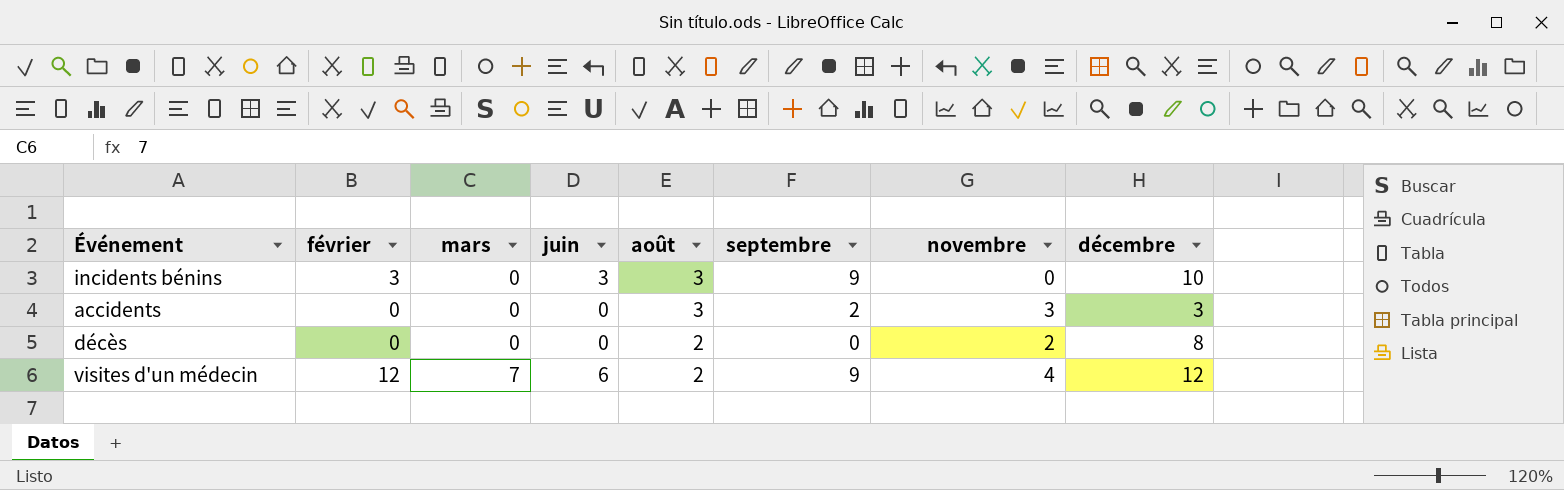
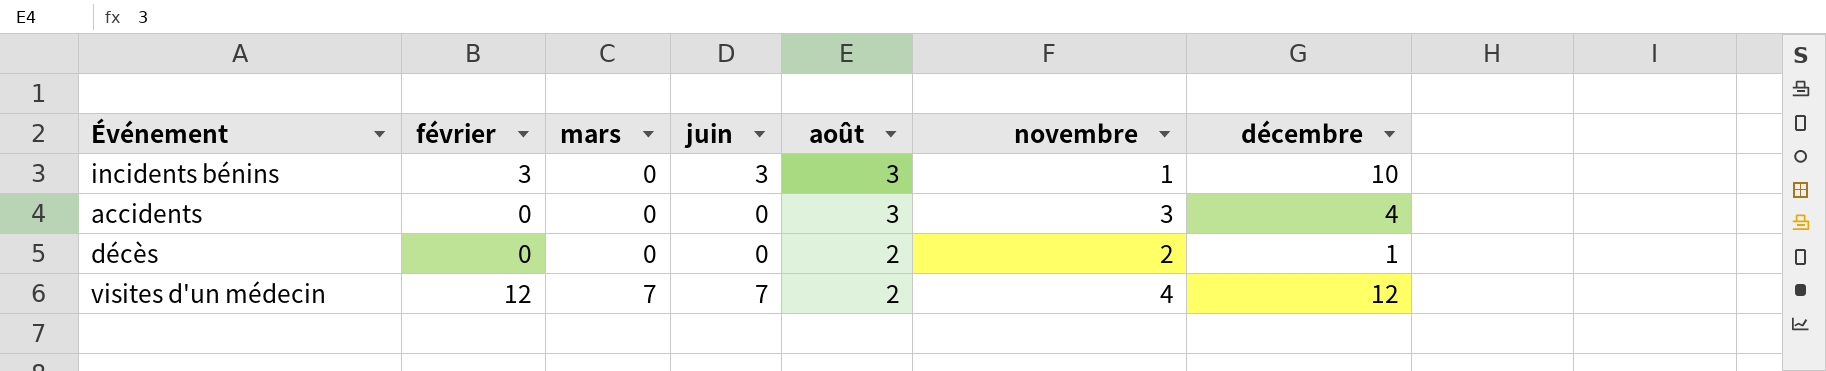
column septembre | position: 6 -> none
incidents bénins | novembre: 0 -> 1
accidents | décembre: 3 -> 4
décès | décembre: 8 -> 1
visites d'un médecin | juin: 6 -> 7

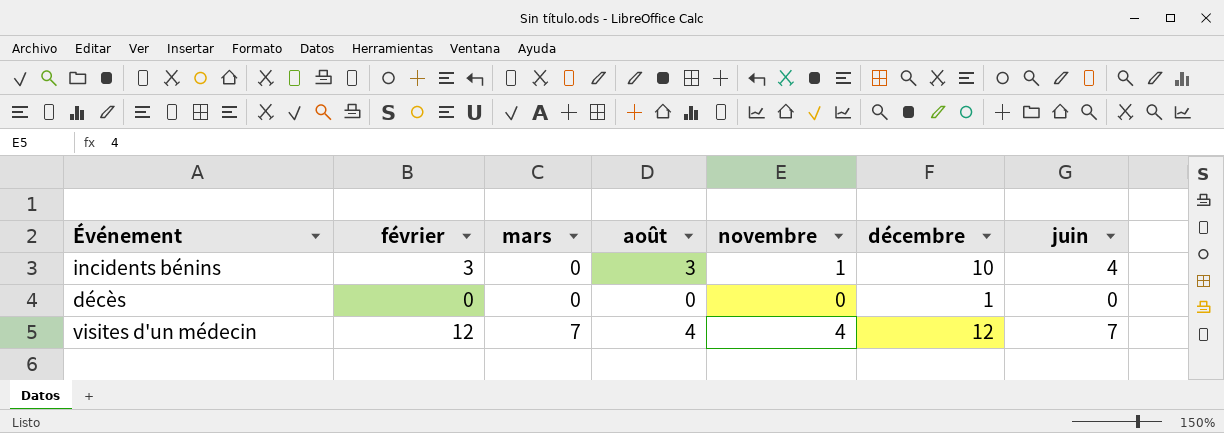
column juin | position: 4 -> 7
row accidents: 0 | 0 | 0 | 3 | 3 | 4 -> none
incidents bénins | juin: 3 -> 4
décès | août: 2 -> 0
décès | novembre: 2 -> 0
visites d'un médecin | août: 2 -> 4

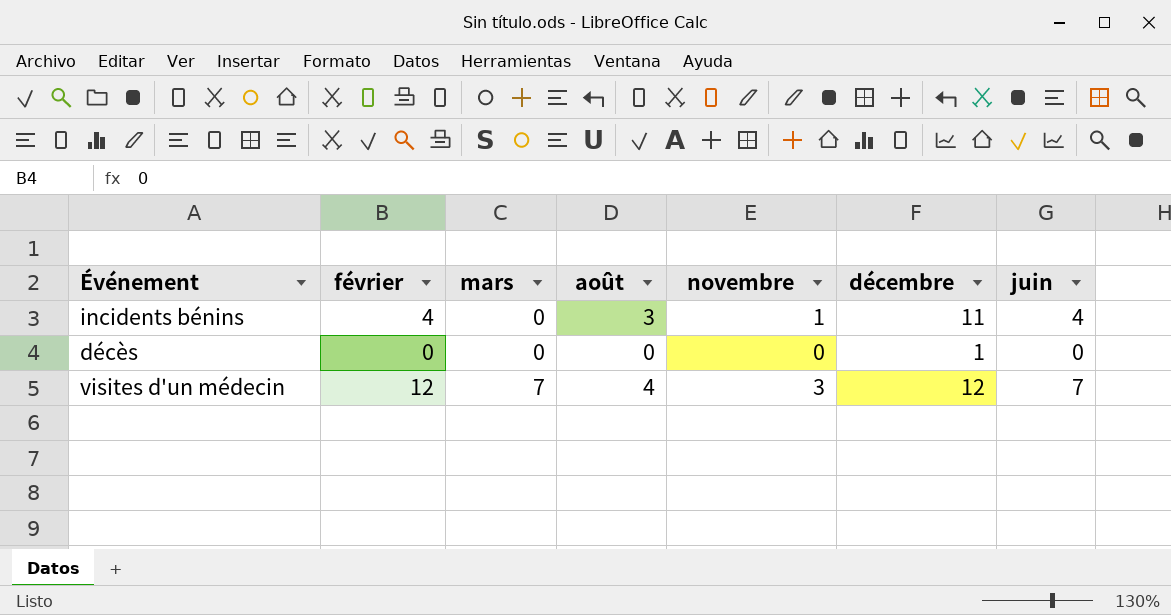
incidents bénins | février: 3 -> 4
incidents bénins | décembre: 10 -> 11
visites d'un médecin | novembre: 4 -> 3

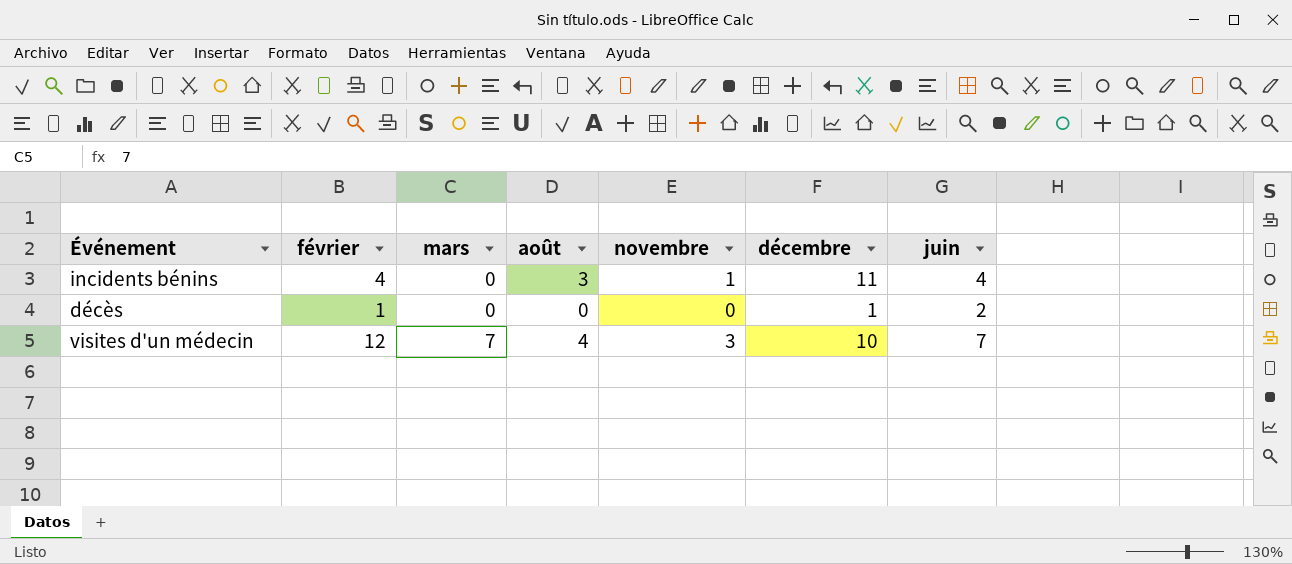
décès | février: 0 -> 1
décès | juin: 0 -> 2
visites d'un médecin | décembre: 12 -> 10

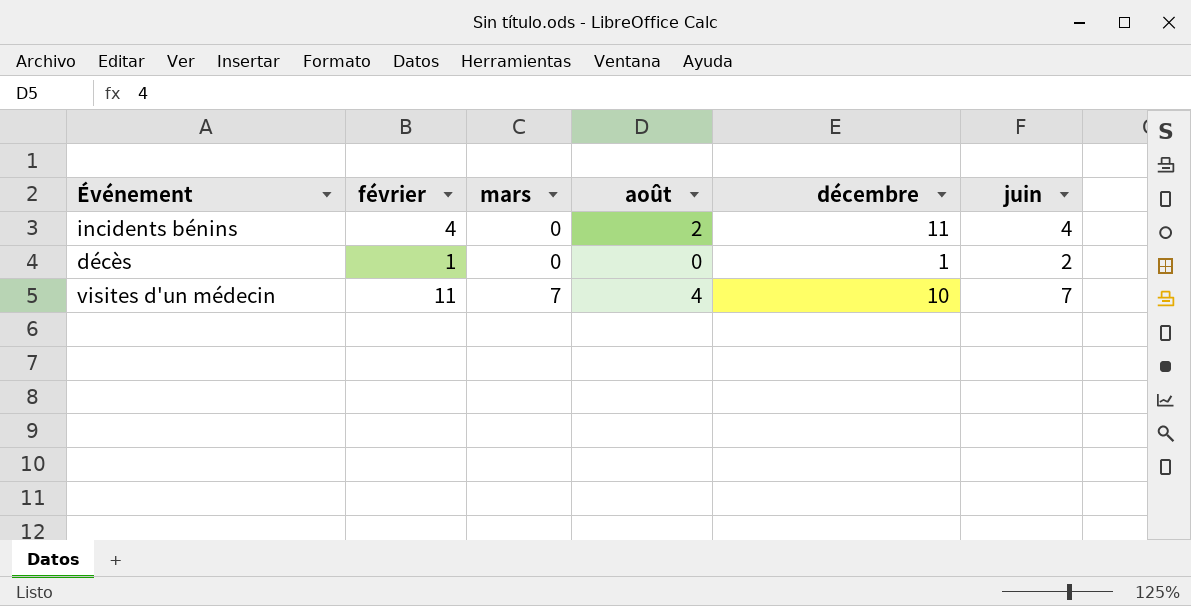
column novembre | position: 5 -> none
incidents bénins | août: 3 -> 2
visites d'un médecin | février: 12 -> 11

